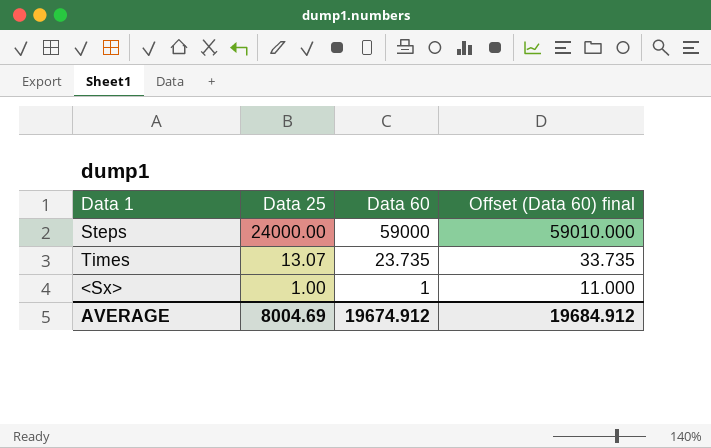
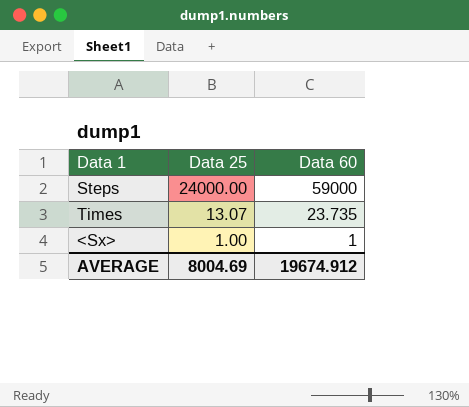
column Offset (Data 60) final | formula: [Data 60] + 10 -> none

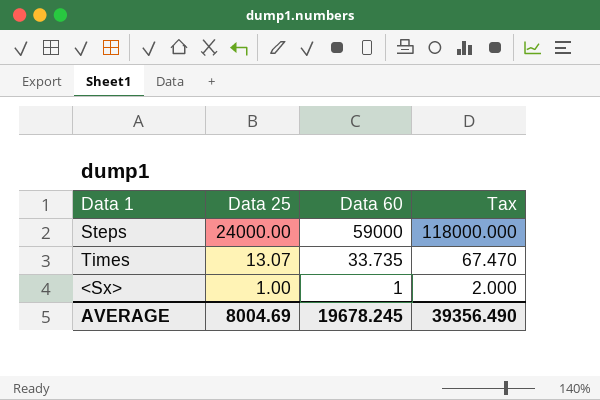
column Tax | formula: none -> [Data 60] * 2
Times | Data 60: 23.735 -> 33.735
AVERAGE | Data 60: 19674.912 -> 19678.245

